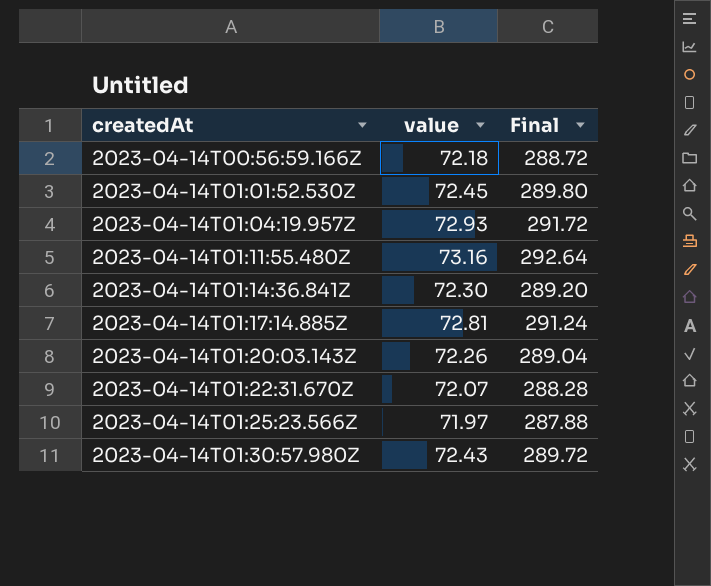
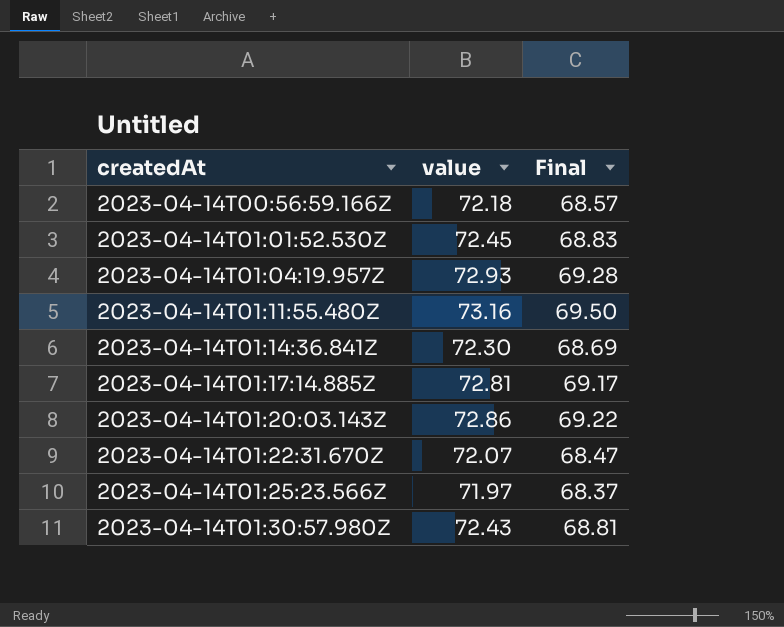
column Final | formula: [value] * 4 -> [value] * 0.95
2023-04-14T01:20:03.143Z | value: 72.26 -> 72.86

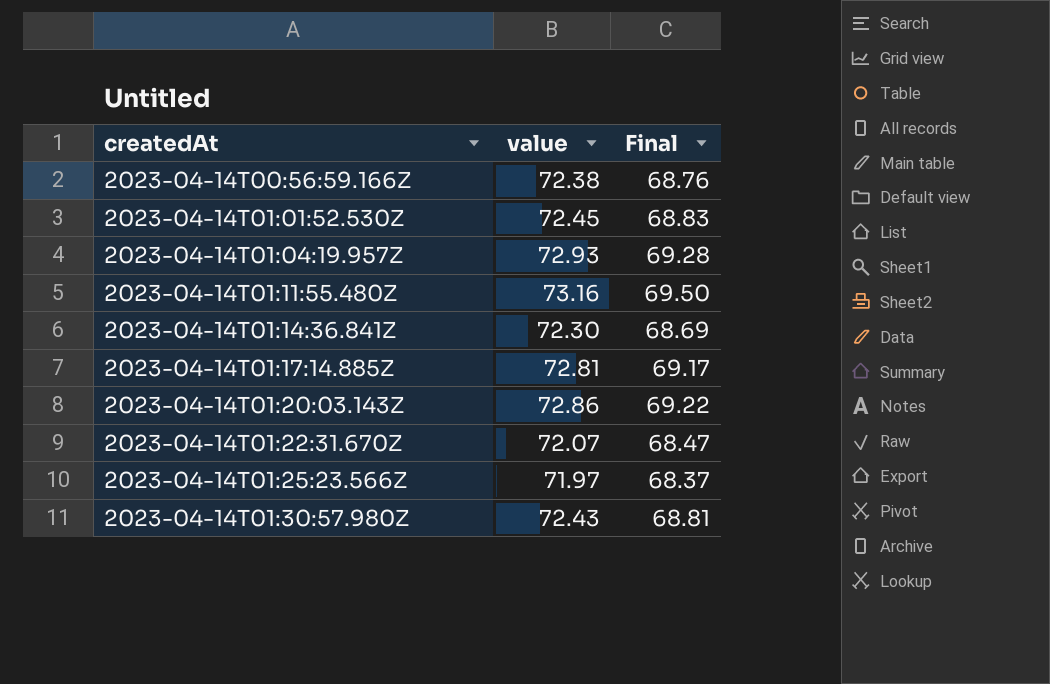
2023-04-14T00:56:59.166Z | value: 72.18 -> 72.38
2023-04-14T00:56:59.166Z | Final: 68.57 -> 68.76

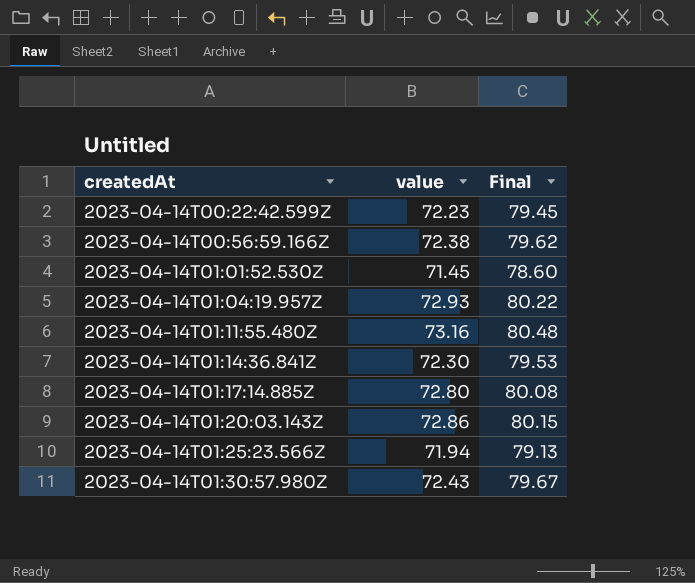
column Final | formula: [value] * 0.95 -> [value] * 1.1
row 2023-04-14T01:22:31.670Z: 72.07 | 68.47 -> none
row 2023-04-14T00:22:42.599Z: none -> 72.23 | 79.45
2023-04-14T01:01:52.530Z | value: 72.45 -> 71.45
2023-04-14T01:17:14.885Z | value: 72.81 -> 72.80
2023-04-14T01:25:23.566Z | value: 71.97 -> 71.94

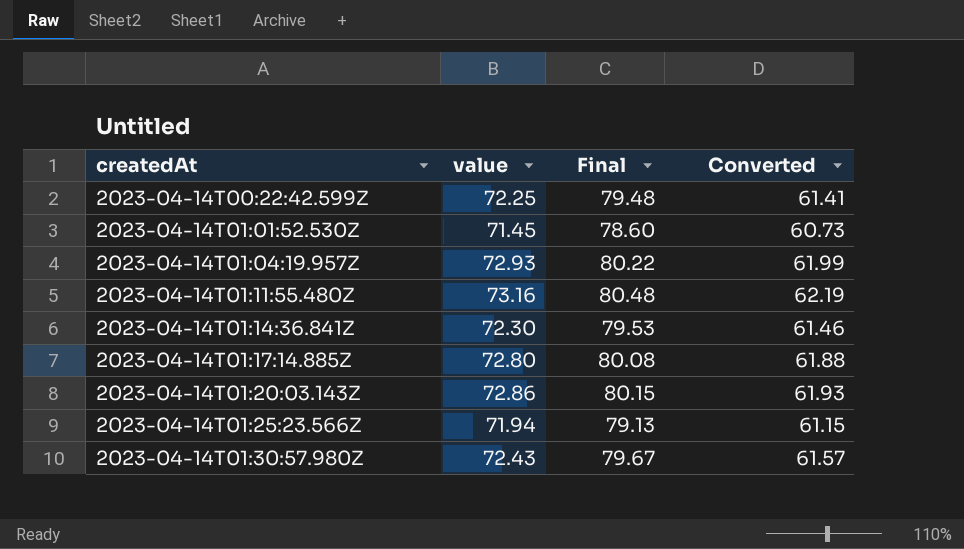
column Converted | formula: none -> [value] * 0.85
row 2023-04-14T00:56:59.166Z: 72.38 | 79.62 -> none
2023-04-14T00:22:42.599Z | value: 72.23 -> 72.25
2023-04-14T00:22:42.599Z | Final: 79.45 -> 79.48

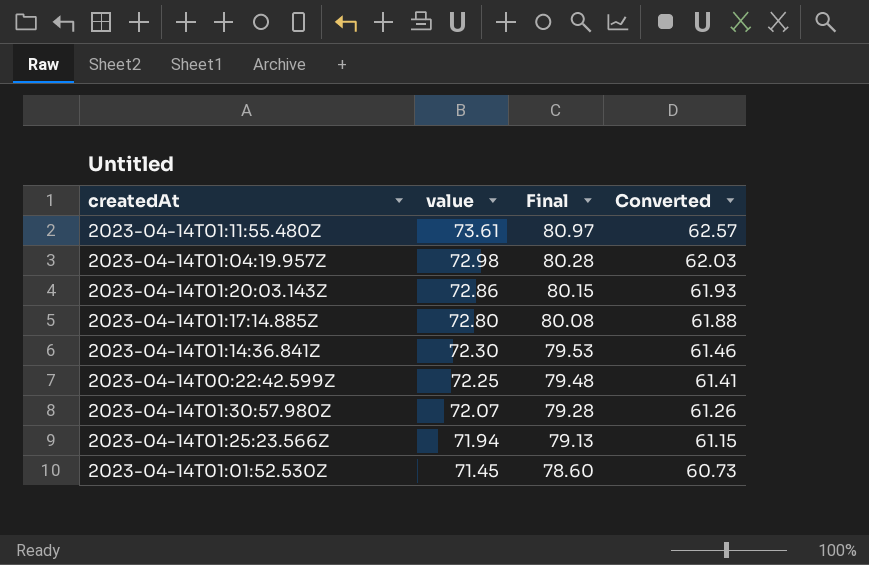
row order: createdAt ascending -> value descending
2023-04-14T01:11:55.480Z | value: 73.16 -> 73.61
2023-04-14T01:11:55.480Z | Final: 80.48 -> 80.97
2023-04-14T01:11:55.480Z | Converted: 62.19 -> 62.57
2023-04-14T01:04:19.957Z | value: 72.93 -> 72.98
2023-04-14T01:04:19.957Z | Final: 80.22 -> 80.28
2023-04-14T01:04:19.957Z | Converted: 61.99 -> 62.03
2023-04-14T01:30:57.980Z | value: 72.43 -> 72.07
2023-04-14T01:30:57.980Z | Final: 79.67 -> 79.28
2023-04-14T01:30:57.980Z | Converted: 61.57 -> 61.26

